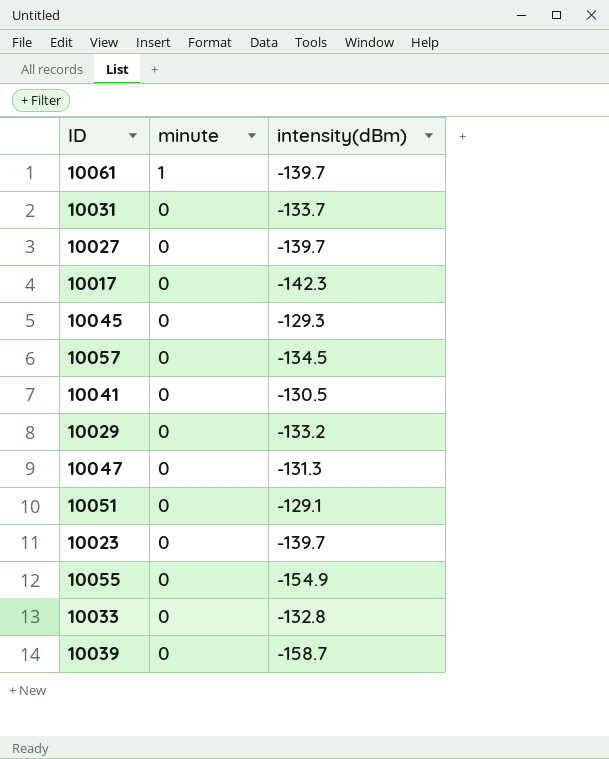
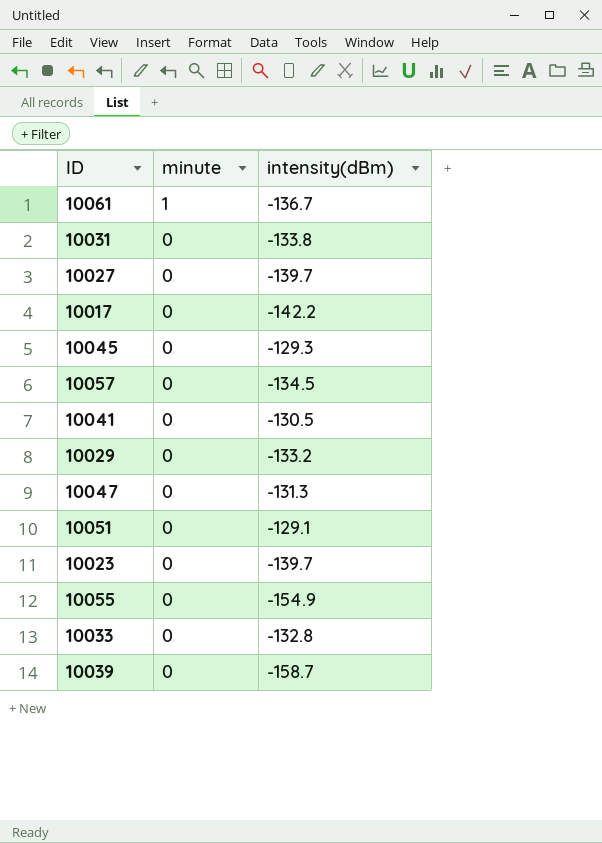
10061 | intensity(dBm): -139.7 -> -136.7
10031 | intensity(dBm): -133.7 -> -133.8
10017 | intensity(dBm): -142.3 -> -142.2

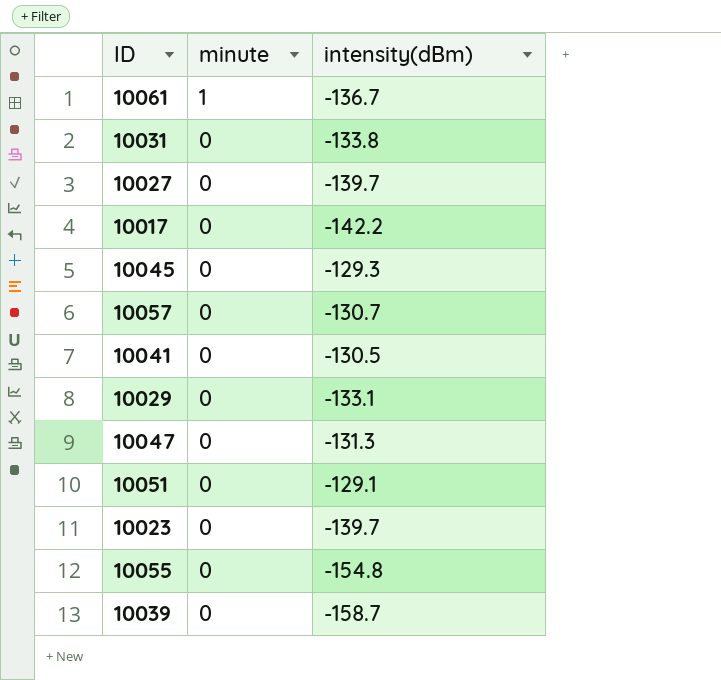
row 10033: 0 | -132.8 -> none
10057 | intensity(dBm): -134.5 -> -130.7
10029 | intensity(dBm): -133.2 -> -133.1
10055 | intensity(dBm): -154.9 -> -154.8

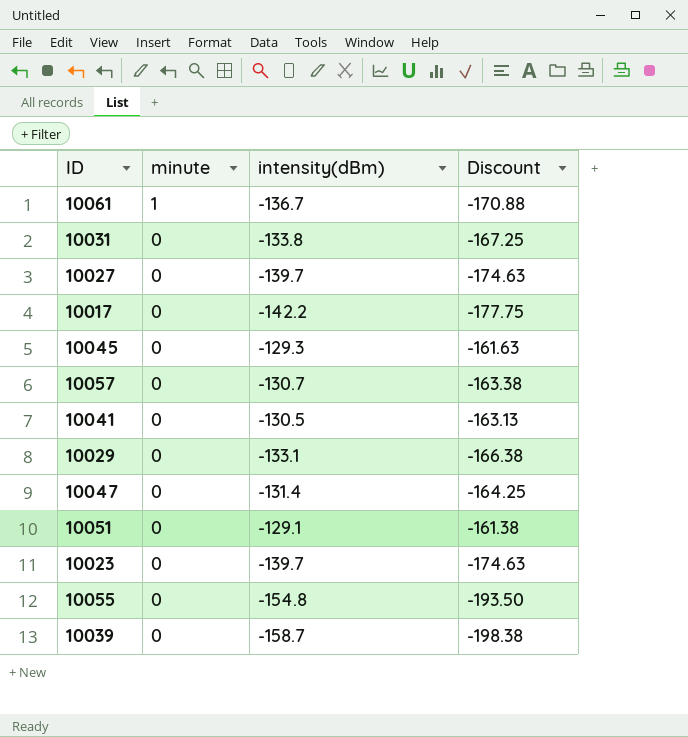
column Discount | formula: none -> [intensity(dBm)] * 1.25
10047 | intensity(dBm): -131.3 -> -131.4

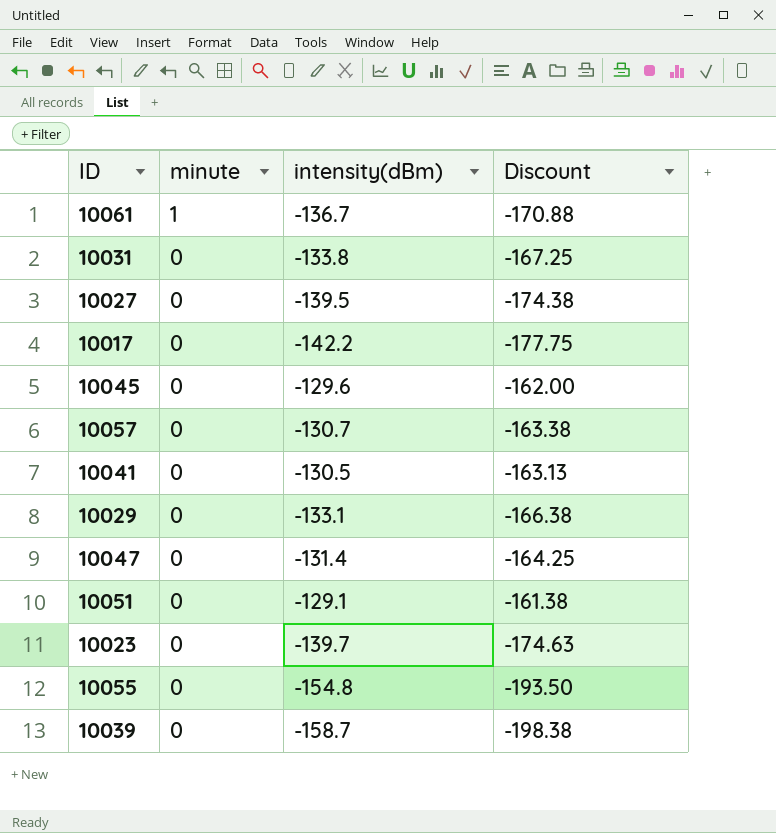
10027 | intensity(dBm): -139.7 -> -139.5
10027 | Discount: -174.63 -> -174.38
10045 | intensity(dBm): -129.3 -> -129.6
10045 | Discount: -161.63 -> -162.00

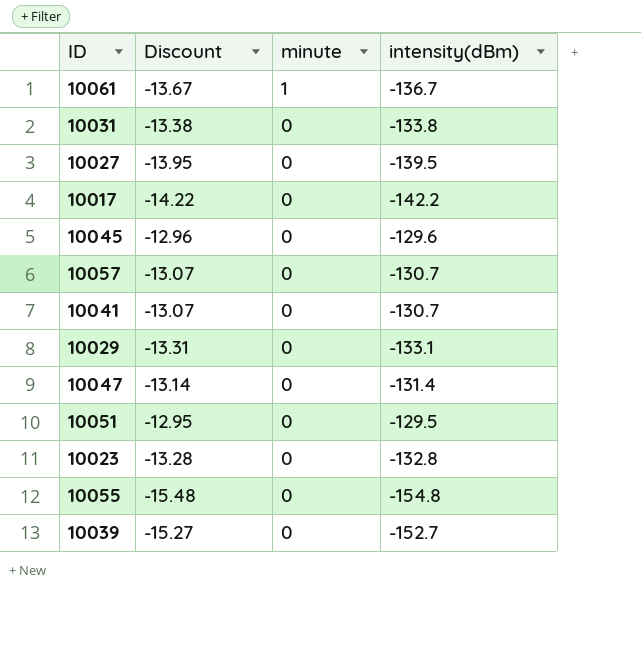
column Discount | formula: [intensity(dBm)] * 1.25 -> [intensity(dBm)] * 0.1
column Discount | position: 4 -> 2
10041 | intensity(dBm): -130.5 -> -130.7
10051 | intensity(dBm): -129.1 -> -129.5
10023 | intensity(dBm): -139.7 -> -132.8
10039 | intensity(dBm): -158.7 -> -152.7

